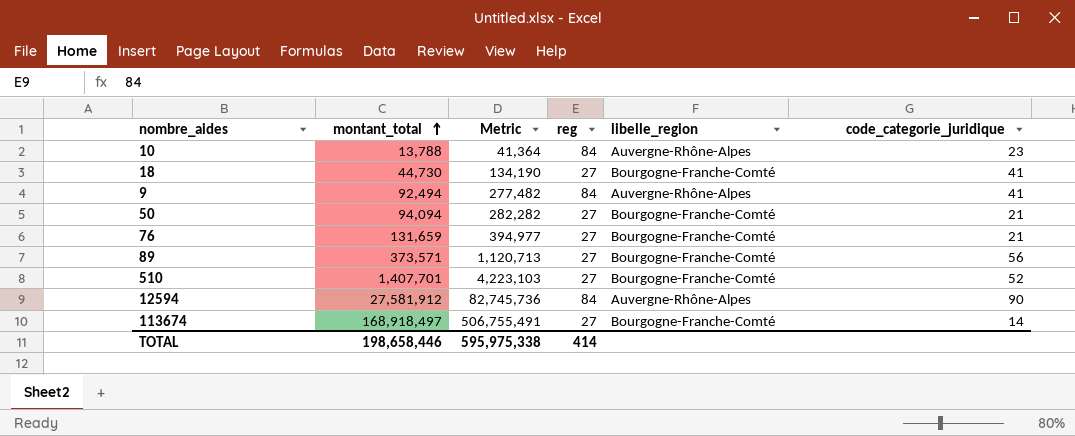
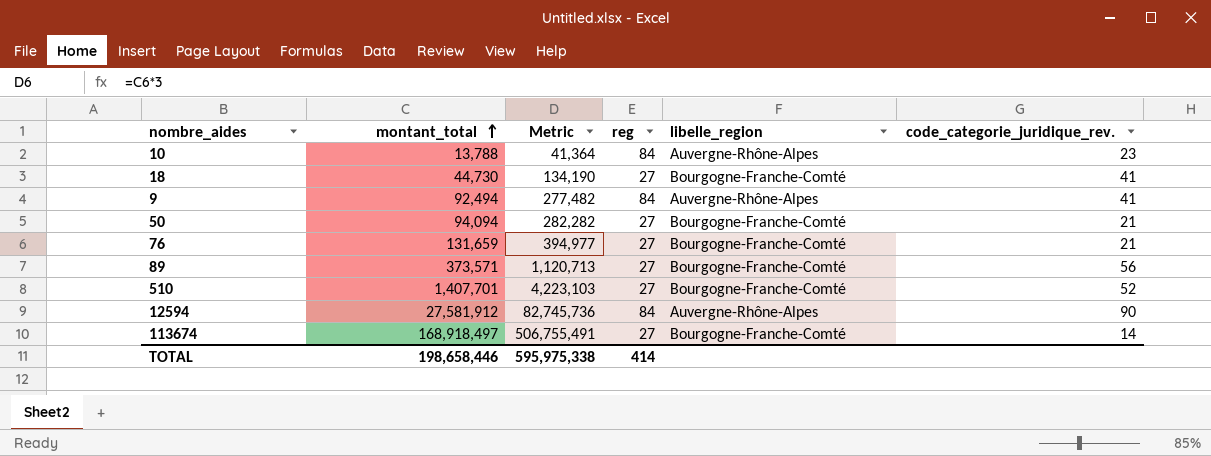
column name: code_categorie_juridique -> code_categorie_juridique_rev.

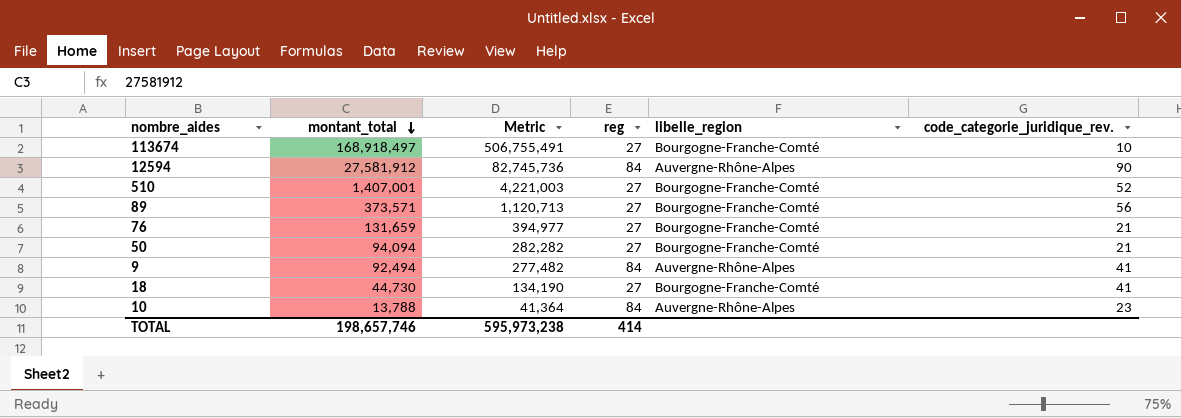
row order: montant_total ascending -> montant_total descending
113674 | code_categorie_juridique_rev.: 14 -> 10
510 | montant_total: 1,407,701 -> 1,407,001
510 | Metric: 4,223,103 -> 4,221,003
TOTAL | montant_total: 198,658,446 -> 198,657,746
TOTAL | Metric: 595,975,338 -> 595,973,238

